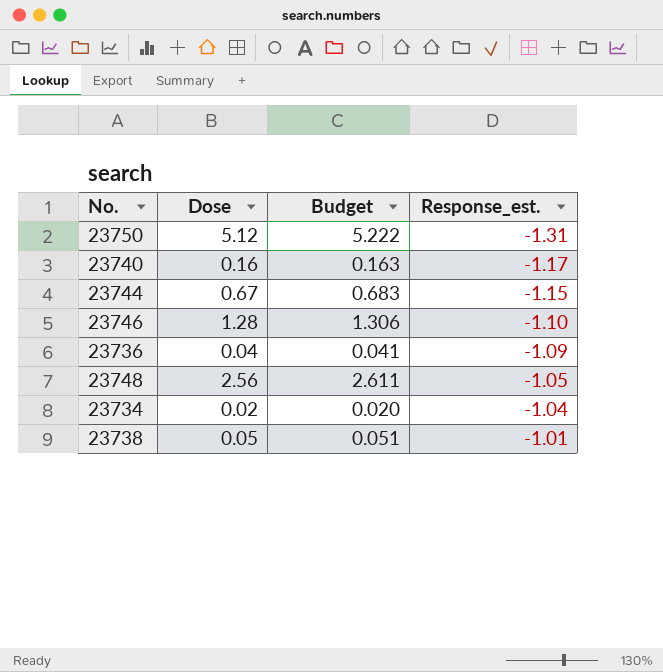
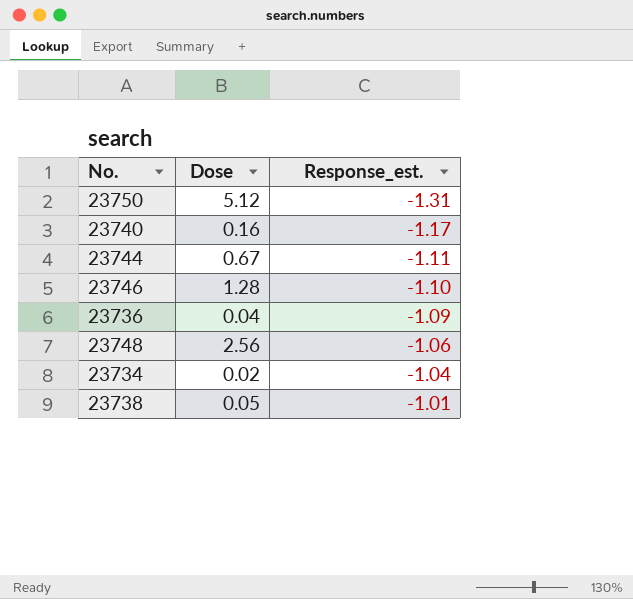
column Budget | formula: [Dose] * 1.02 -> none
23744 | Response_est.: -1.15 -> -1.11
23748 | Response_est.: -1.05 -> -1.06

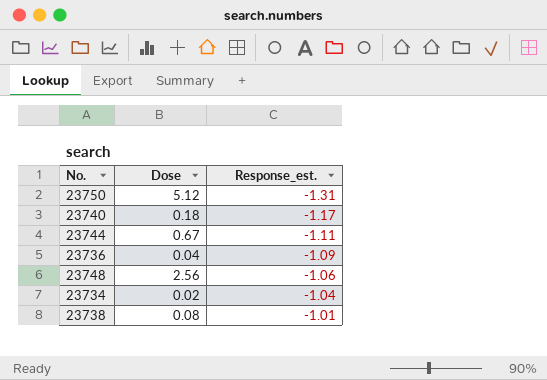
row 23746: 1.28 | -1.10 -> none
23740 | Dose: 0.16 -> 0.18
23738 | Dose: 0.05 -> 0.08

